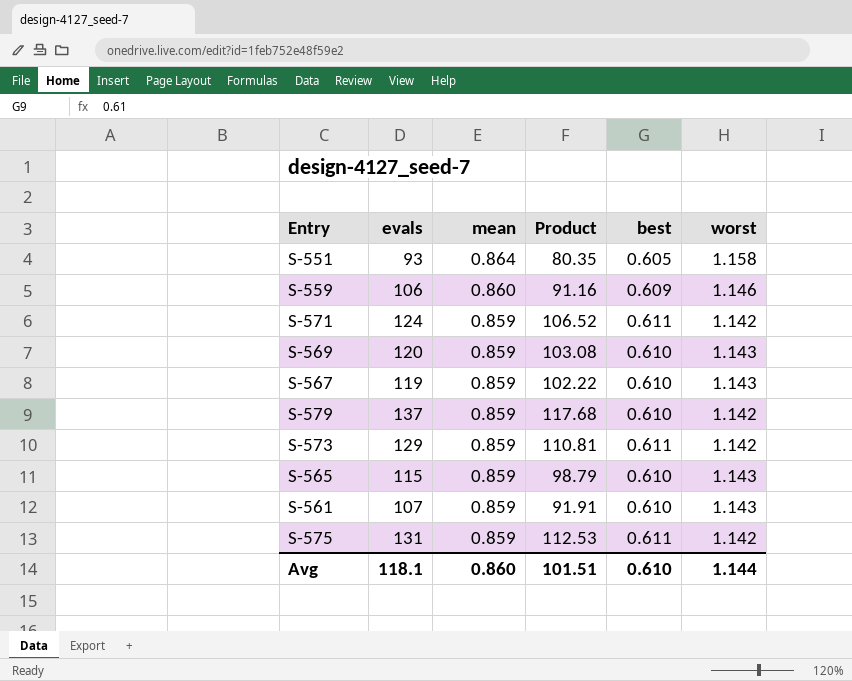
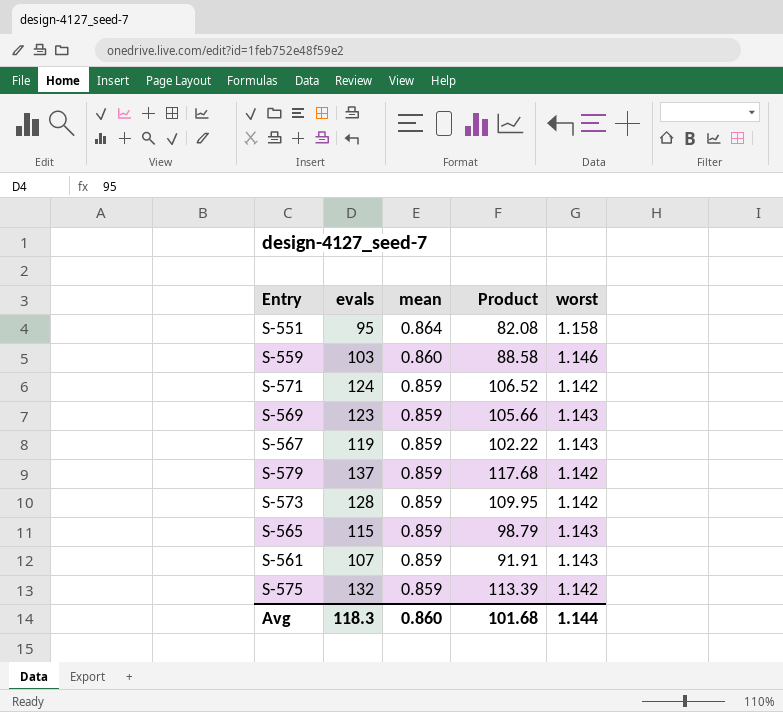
column best | position: 5 -> none
S-551 | evals: 93 -> 95
S-551 | Product: 80.35 -> 82.08
S-559 | evals: 106 -> 103
S-559 | Product: 91.16 -> 88.58
S-569 | evals: 120 -> 123
S-569 | Product: 103.08 -> 105.66
S-573 | evals: 129 -> 128
S-573 | Product: 110.81 -> 109.95
S-575 | evals: 131 -> 132
S-575 | Product: 112.53 -> 113.39
Avg | evals: 118.1 -> 118.3
Avg | Product: 101.51 -> 101.68

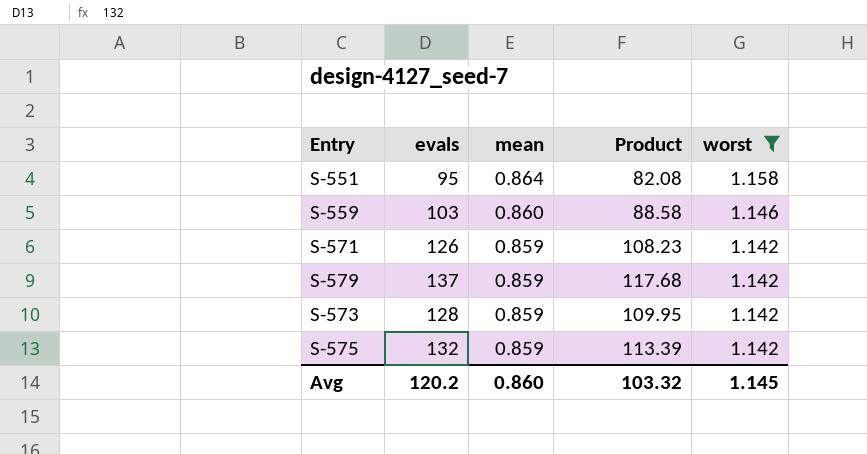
filter: none -> worst != 1.143
S-571 | evals: 124 -> 126
S-571 | Product: 106.52 -> 108.23
Avg | evals: 118.3 -> 120.2
Avg | Product: 101.68 -> 103.32
Avg | worst: 1.144 -> 1.145

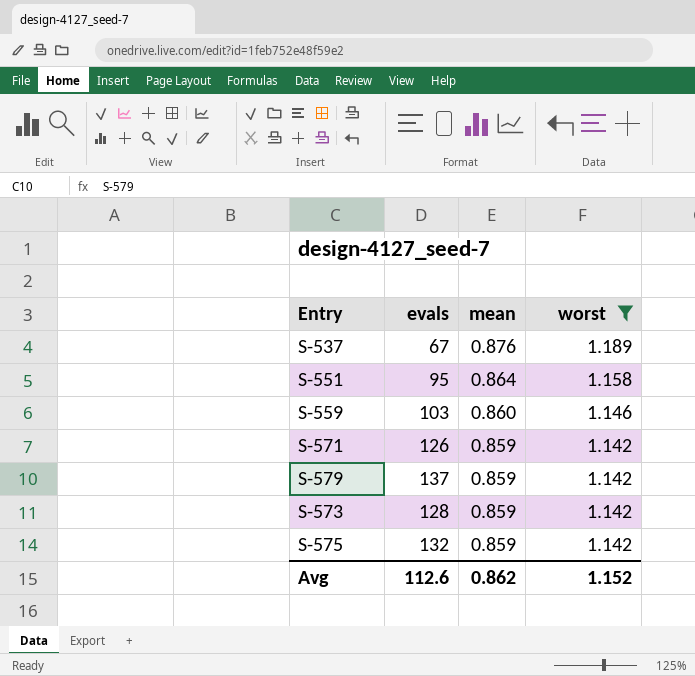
column Product | formula: [evals] * [mean] -> none
row S-537: none -> 67 | 0.876 | 1.189
Avg | evals: 120.2 -> 112.6
Avg | mean: 0.860 -> 0.862
Avg | worst: 1.145 -> 1.152

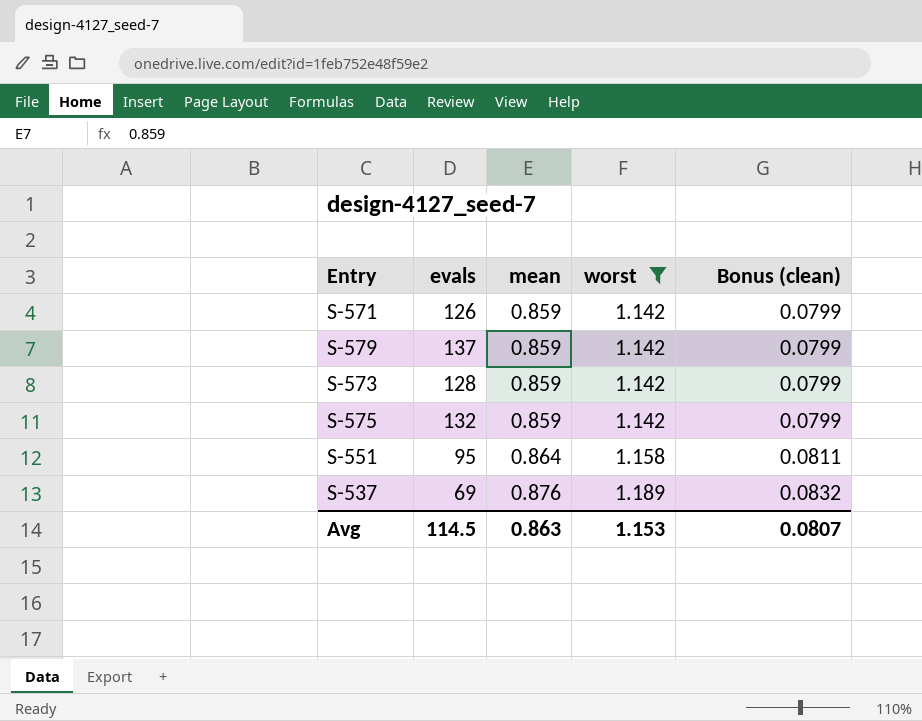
row order: mean descending -> mean ascending
column Bonus (clean) | formula: none -> [worst] * 0.07
row S-559: 103 | 0.860 | 1.146 -> none
S-537 | evals: 67 -> 69
Avg | evals: 112.6 -> 114.5
Avg | mean: 0.862 -> 0.863
Avg | worst: 1.152 -> 1.153

